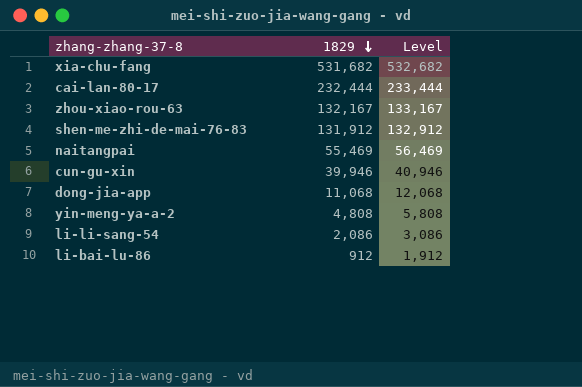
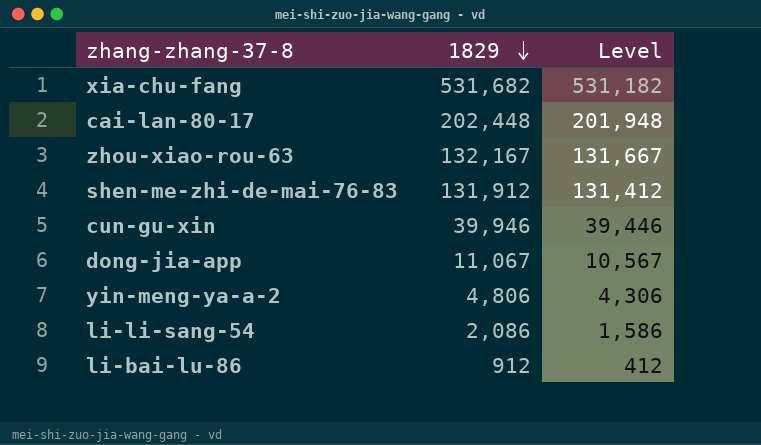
column Level | formula: [1829] + 1000 -> [1829] - 500
row naitangpai: 55,469 | 56,469 -> none
cai-lan-80-17 | 1829: 232,444 -> 202,448
dong-jia-app | 1829: 11,068 -> 11,067
yin-meng-ya-a-2 | 1829: 4,808 -> 4,806

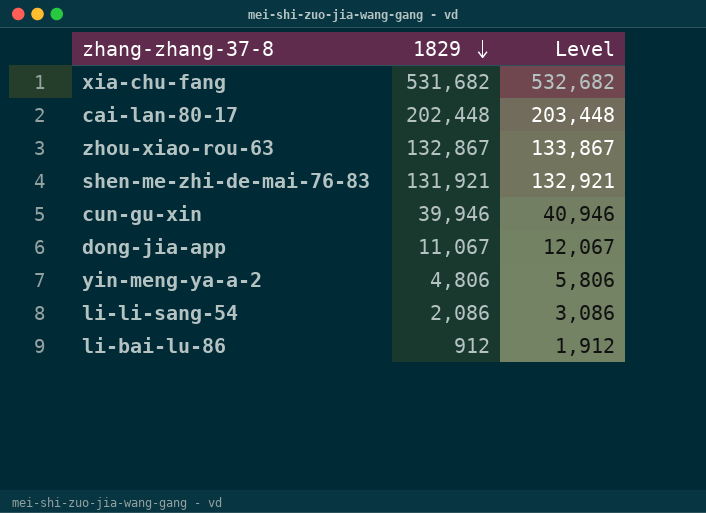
column Level | formula: [1829] - 500 -> [1829] + 1000
zhou-xiao-rou-63 | 1829: 132,167 -> 132,867
shen-me-zhi-de-mai-76-83 | 1829: 131,912 -> 131,921

